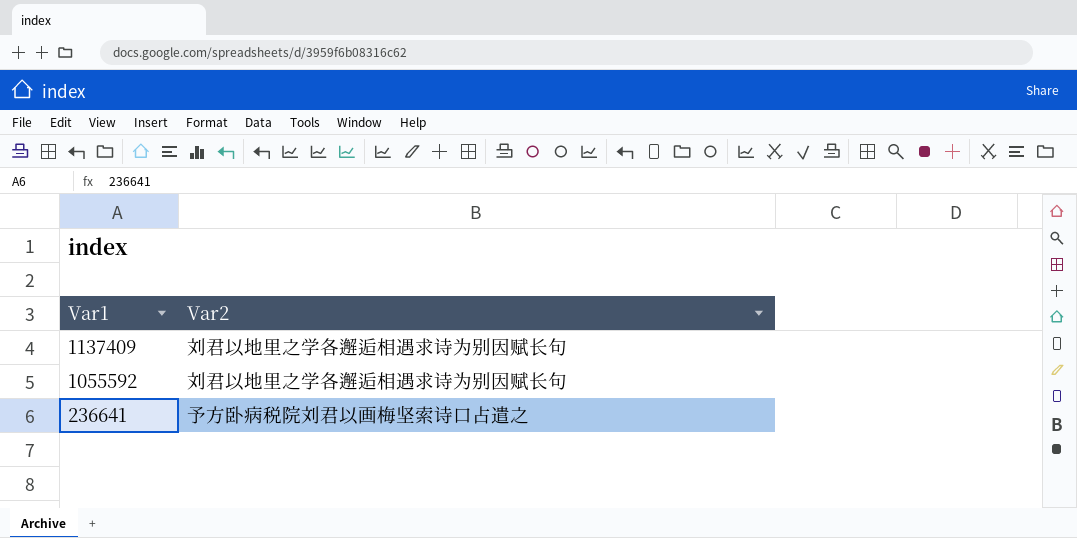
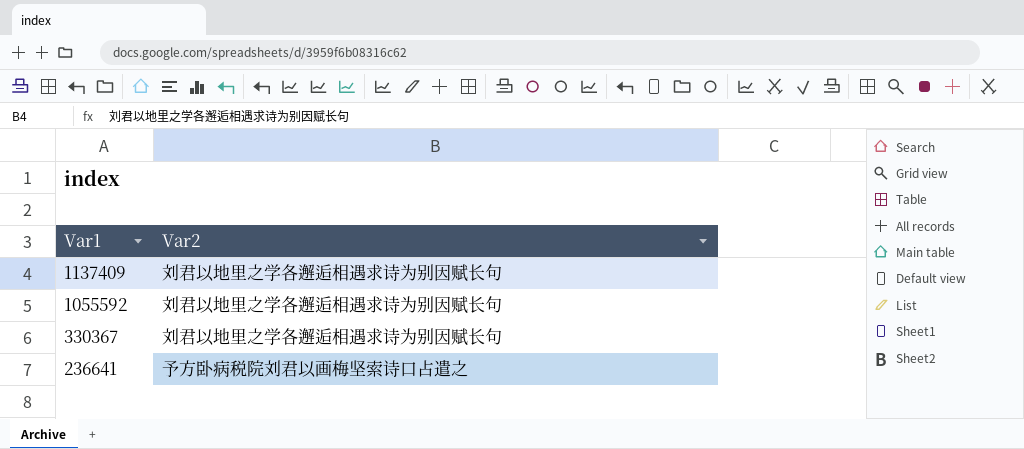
row 330367: none -> 刘君以地里之学各邂逅相遇求诗为别因赋长句

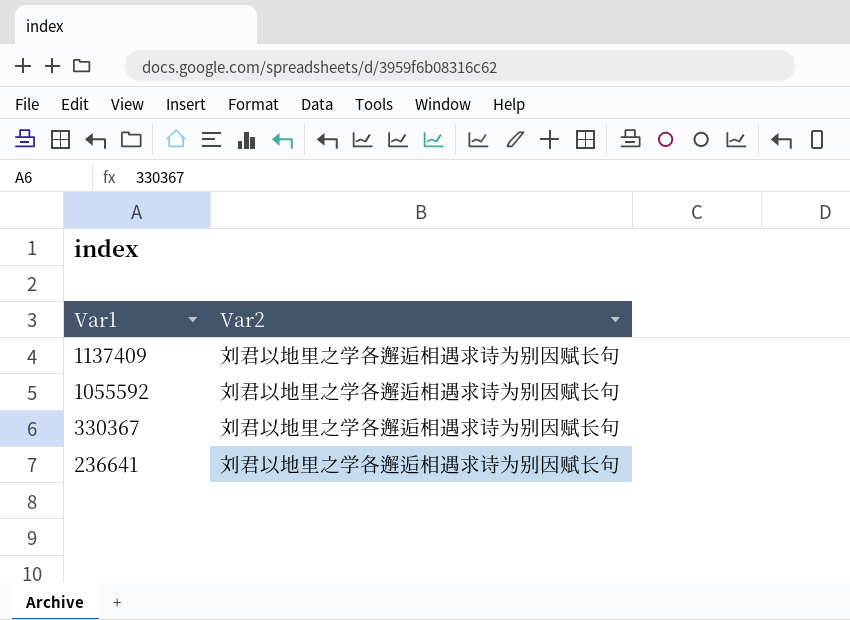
236641 | Var2: 予方卧病税院刘君以画梅坚索诗口占遣之 -> 刘君以地里之学各邂逅相遇求诗为别因赋长句

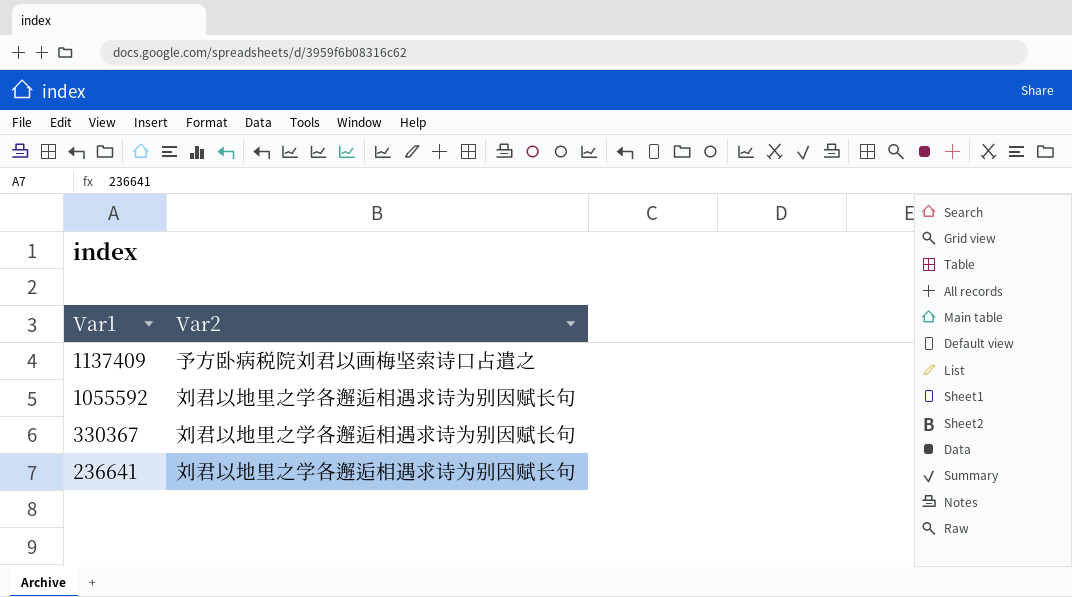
1137409 | Var2: 刘君以地里之学各邂逅相遇求诗为别因赋长句 -> 予方卧病税院刘君以画梅坚索诗口占遣之

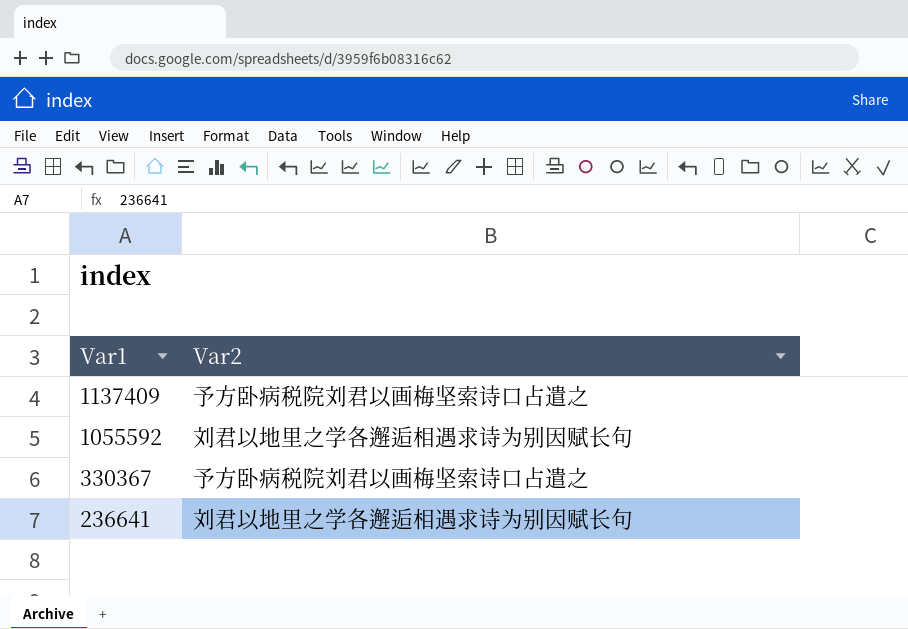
330367 | Var2: 刘君以地里之学各邂逅相遇求诗为别因赋长句 -> 予方卧病税院刘君以画梅坚索诗口占遣之

